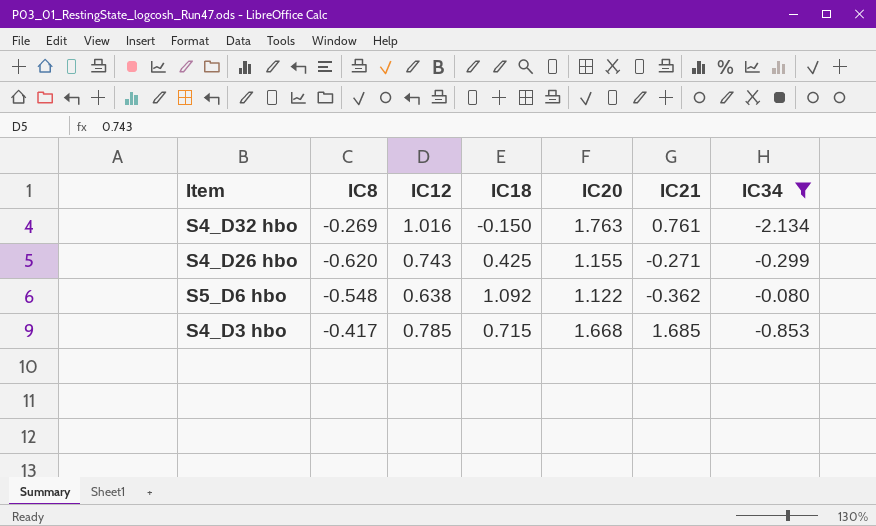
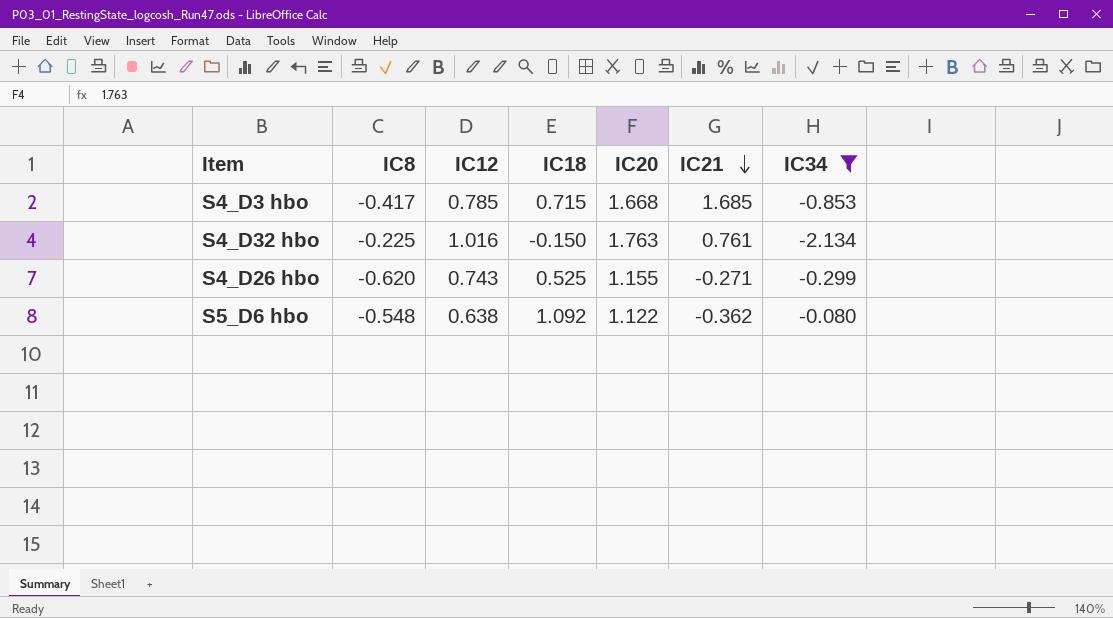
row order: none -> IC21 descending
S4_D32 hbo | IC8: -0.269 -> -0.225
S4_D26 hbo | IC18: 0.425 -> 0.525

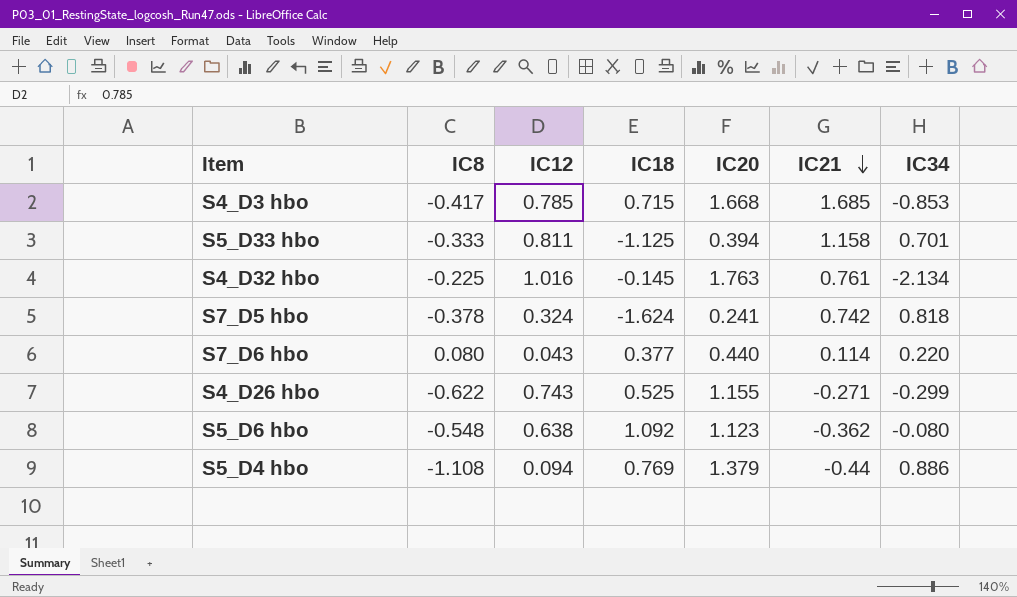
filter: IC34 <= -0.080 -> none
S4_D32 hbo | IC18: -0.150 -> -0.145
S4_D26 hbo | IC8: -0.620 -> -0.622
S5_D6 hbo | IC20: 1.122 -> 1.123

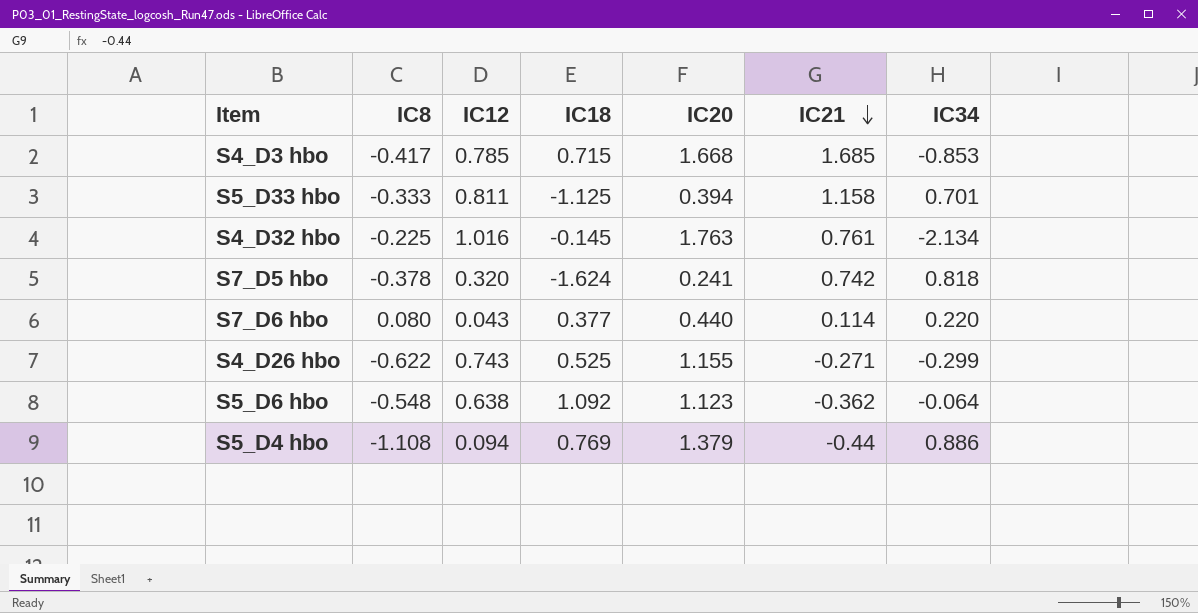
S7_D5 hbo | IC12: 0.324 -> 0.320
S5_D6 hbo | IC34: -0.080 -> -0.064

